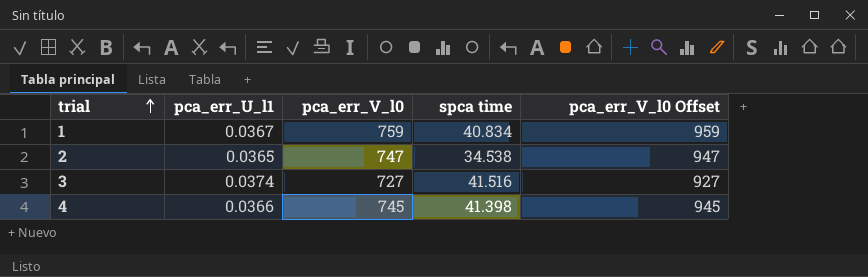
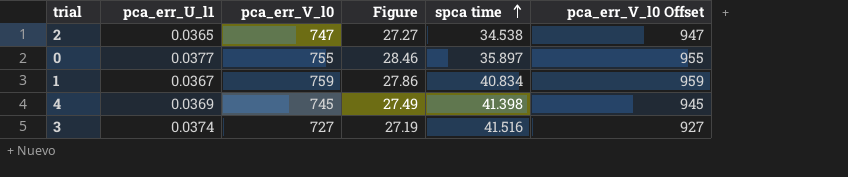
row order: trial ascending -> spca time ascending
column Figure | formula: none -> [pca_err_U_l1] * [pca_err_V_l0]
row 0: none -> 0.0377 | 755 | 28.46 | 35.897 | 955
4 | pca_err_U_l1: 0.0366 -> 0.0369

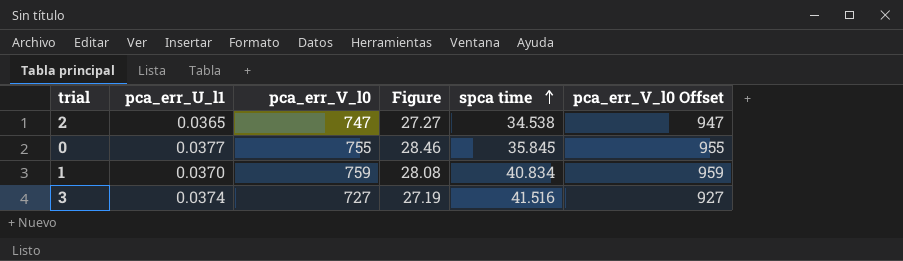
row 4: 0.0369 | 745 | 27.49 | 41.398 | 945 -> none
0 | spca time: 35.897 -> 35.845
1 | pca_err_U_l1: 0.0367 -> 0.0370
1 | Figure: 27.86 -> 28.08

